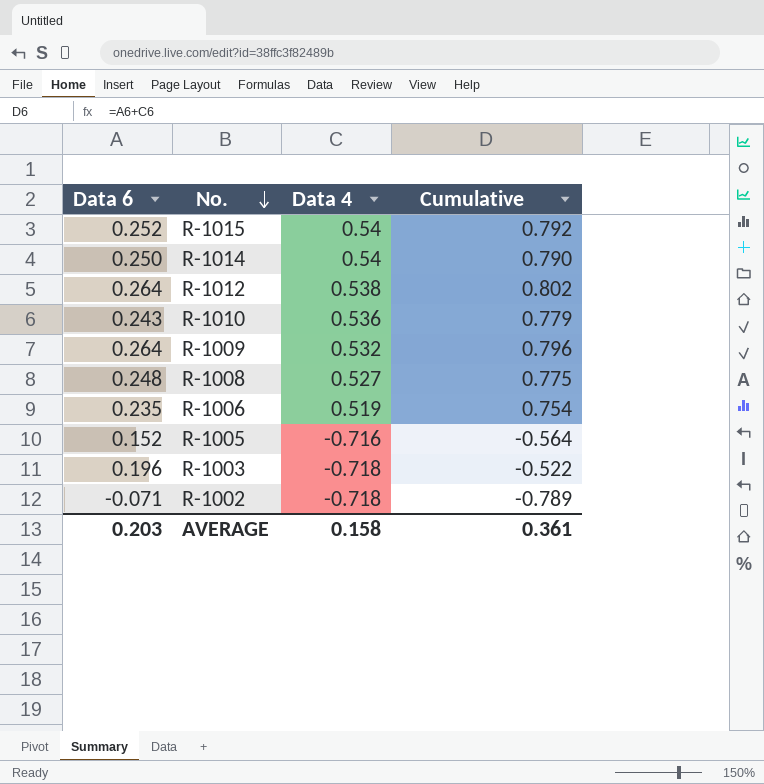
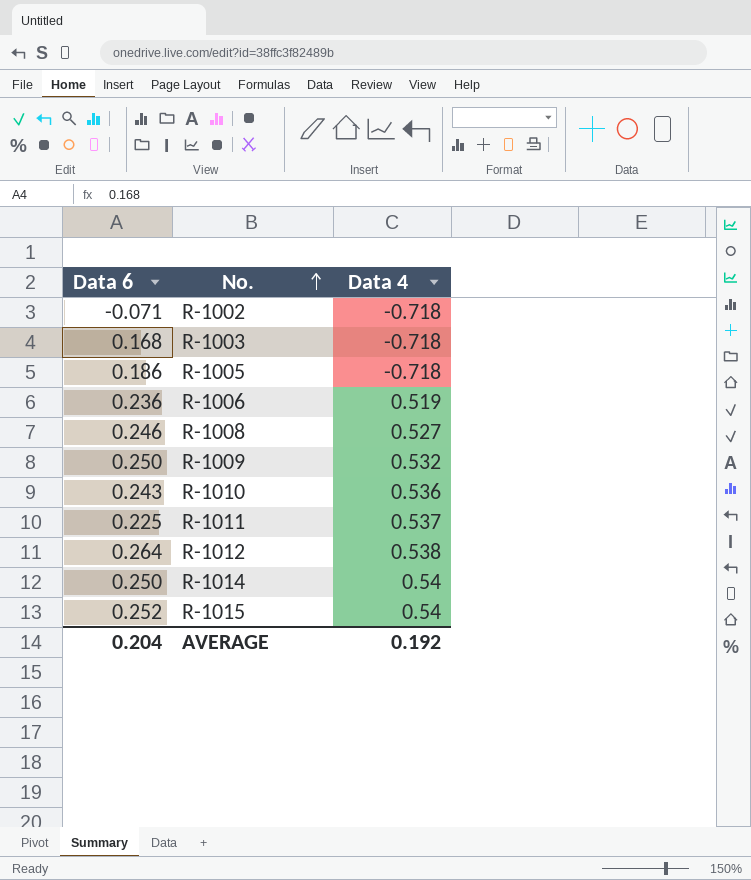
row order: No. descending -> No. ascending
column Cumulative | formula: [Data 6] + [Data 4] -> none
R-1003 | Data 6: 0.196 -> 0.168
R-1005 | Data 6: 0.152 -> 0.186
R-1005 | Data 4: -0.716 -> -0.718
R-1006 | Data 6: 0.235 -> 0.236
R-1008 | Data 6: 0.248 -> 0.246
R-1009 | Data 6: 0.264 -> 0.250
row R-1011: none -> 0.225 | 0.537
AVERAGE | Data 6: 0.203 -> 0.204
AVERAGE | Data 4: 0.158 -> 0.192

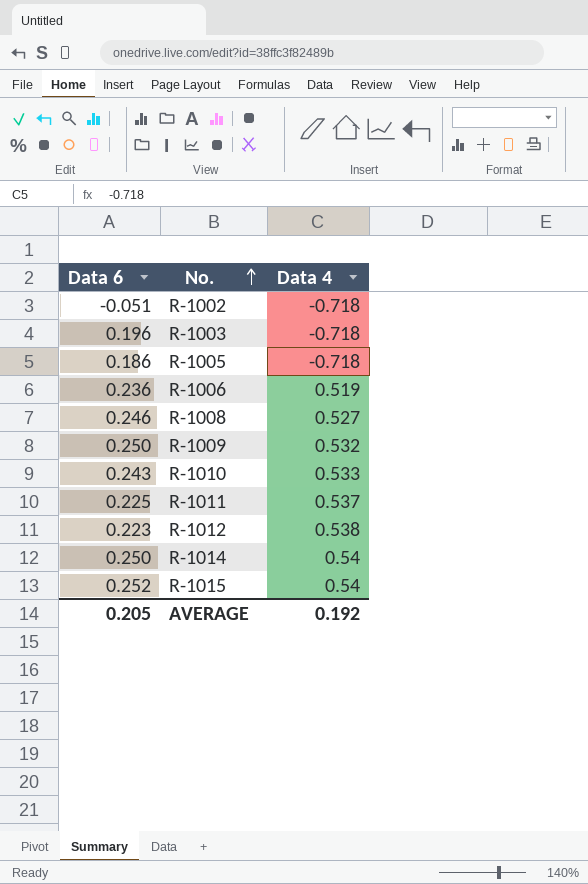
R-1002 | Data 6: -0.071 -> -0.051
R-1003 | Data 6: 0.168 -> 0.196
R-1010 | Data 4: 0.536 -> 0.533
R-1012 | Data 6: 0.264 -> 0.223
AVERAGE | Data 6: 0.204 -> 0.205

